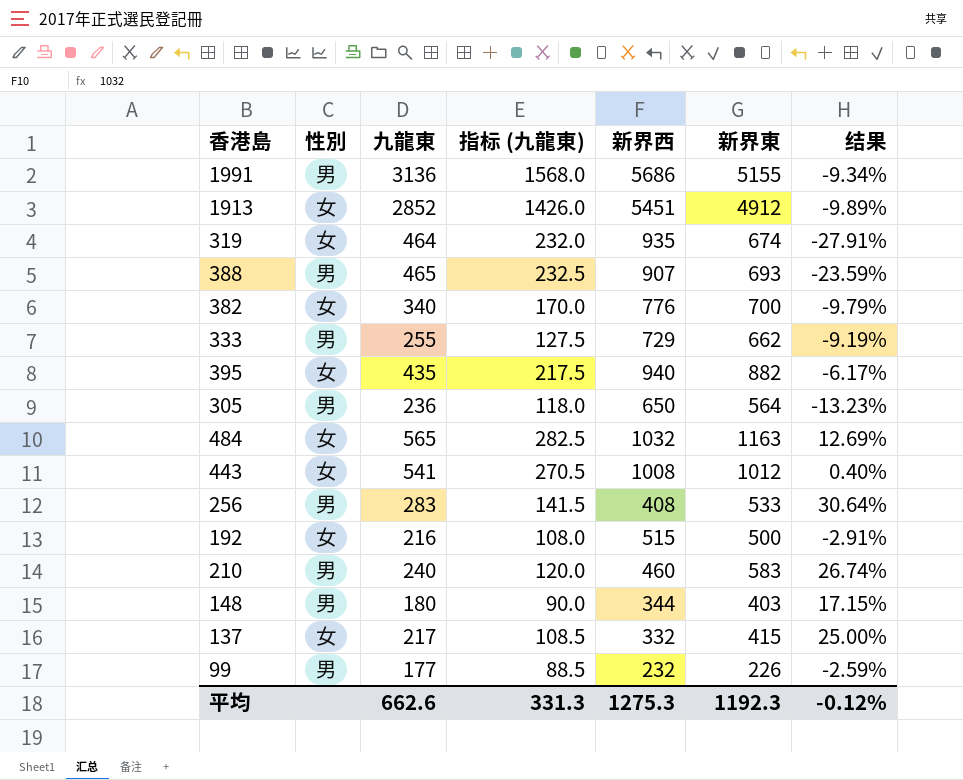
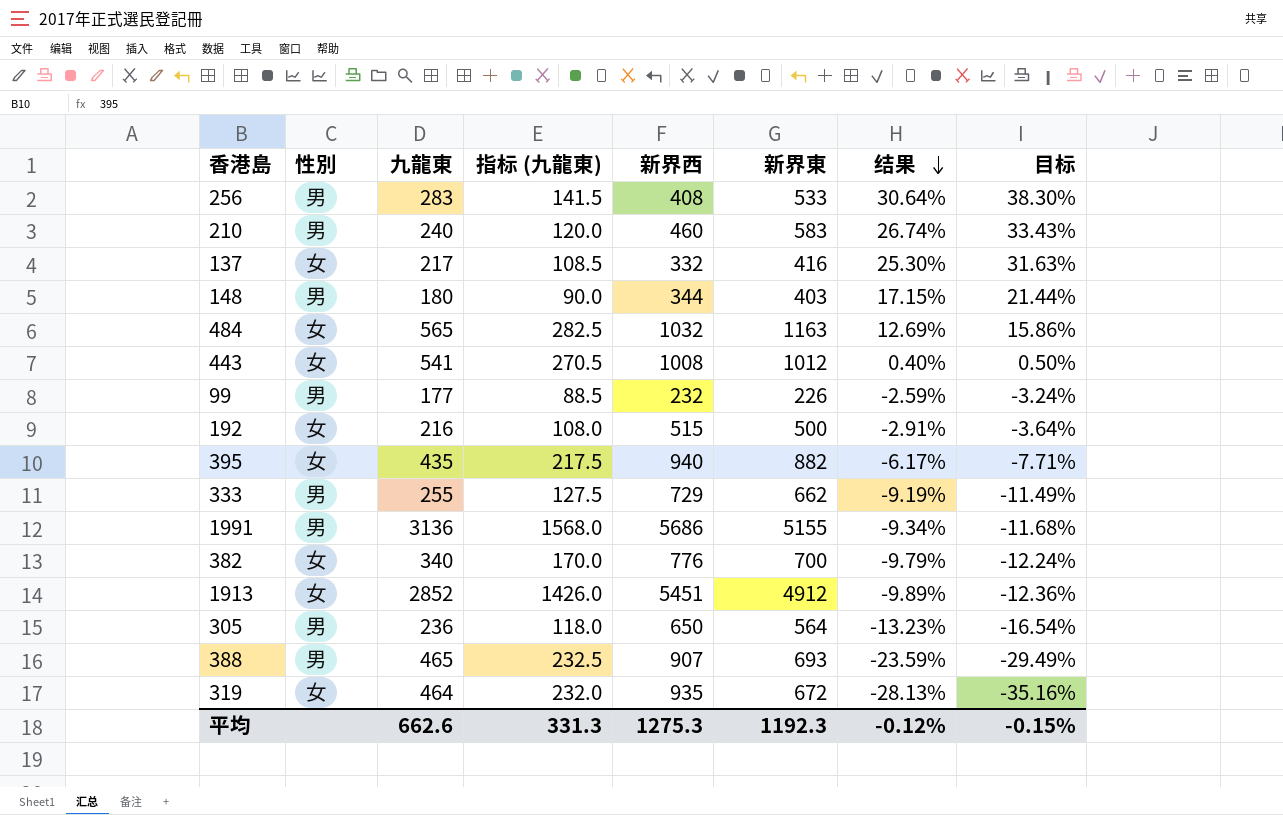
row order: none -> 结果 descending
column 目标 | formula: none -> [结果] * 1.25
137 | 新界東: 415 -> 416
137 | 结果: 25.00% -> 25.30%
319 | 新界東: 674 -> 672
319 | 结果: -27.91% -> -28.13%

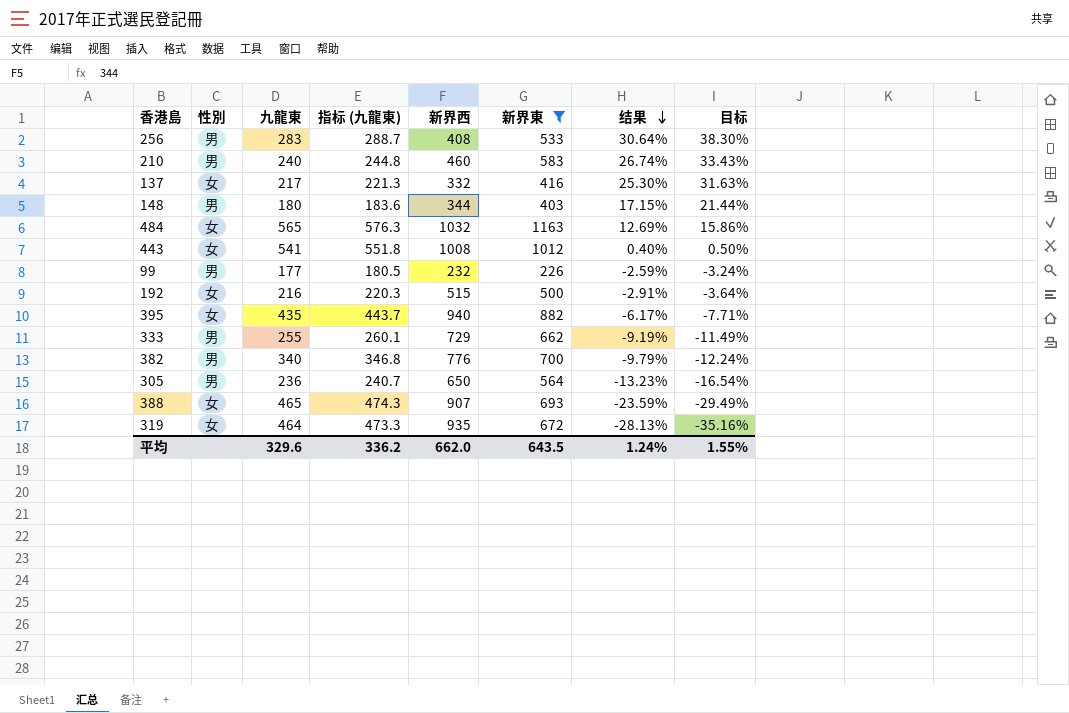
filter: none -> 新界東 <= 1163
column 指标 (九龍東) | formula: [九龍東] * 0.5 -> [九龍東] * 1.02
382 | 性別: 女 -> 男
388 | 性別: 男 -> 女
平均 | 九龍東: 662.6 -> 329.6
平均 | 指标 (九龍東): 331.3 -> 336.2
平均 | 新界西: 1275.3 -> 662.0
平均 | 新界東: 1192.3 -> 643.5
平均 | 结果: -0.12% -> 1.24%
平均 | 目标: -0.15% -> 1.55%

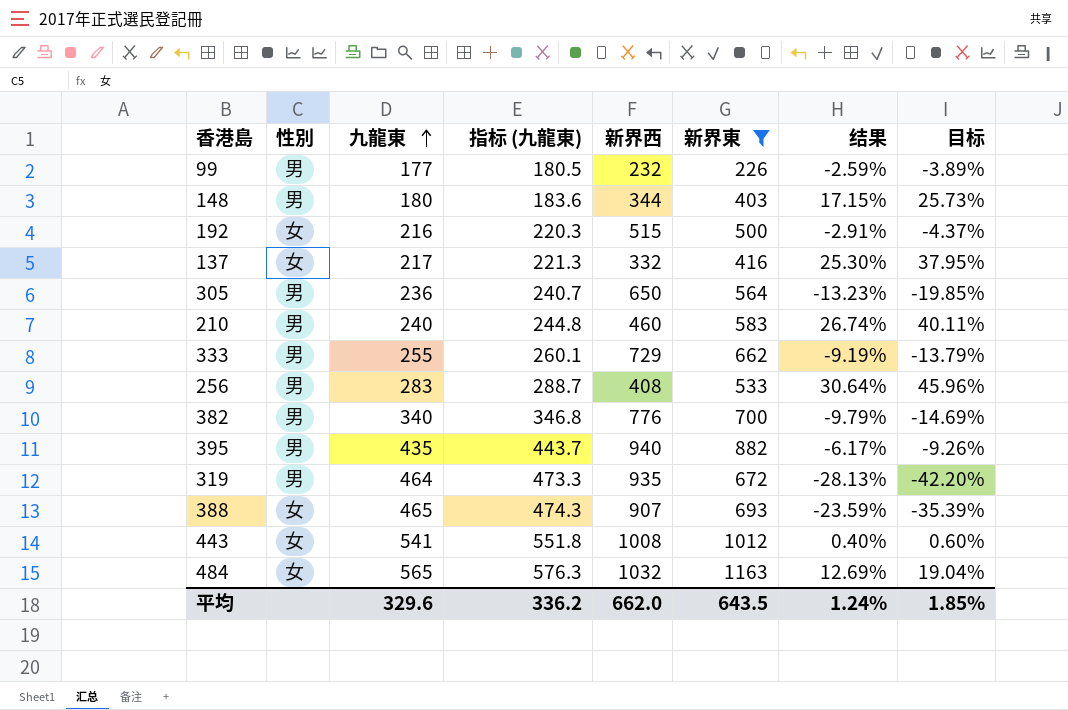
row order: 结果 descending -> 九龍東 ascending
column 目标 | formula: [结果] * 1.25 -> [结果] * 1.5
395 | 性別: 女 -> 男
319 | 性別: 女 -> 男
平均 | 目标: 1.55% -> 1.85%

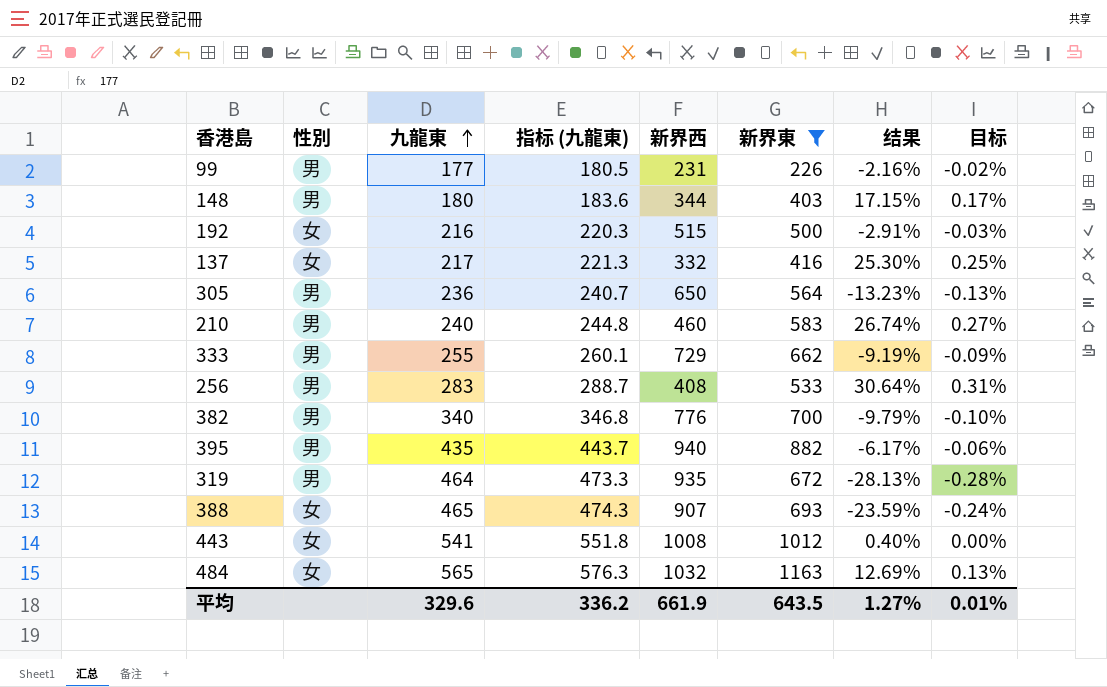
column 目标 | formula: [结果] * 1.5 -> [结果] * 0.01
99 | 新界西: 232 -> 231
99 | 结果: -2.59% -> -2.16%
平均 | 新界西: 662.0 -> 661.9
平均 | 结果: 1.24% -> 1.27%
平均 | 目标: 1.85% -> 0.01%

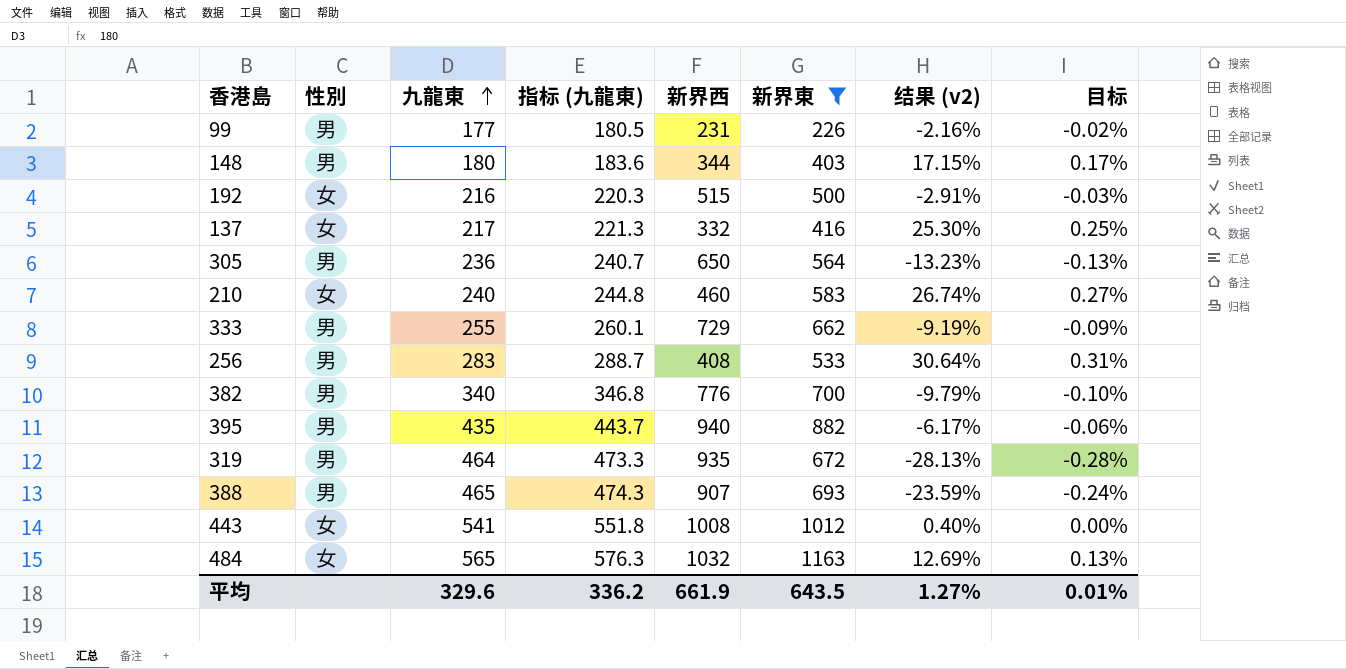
column name: 结果 -> 结果 (v2)
210 | 性別: 男 -> 女
388 | 性別: 女 -> 男

